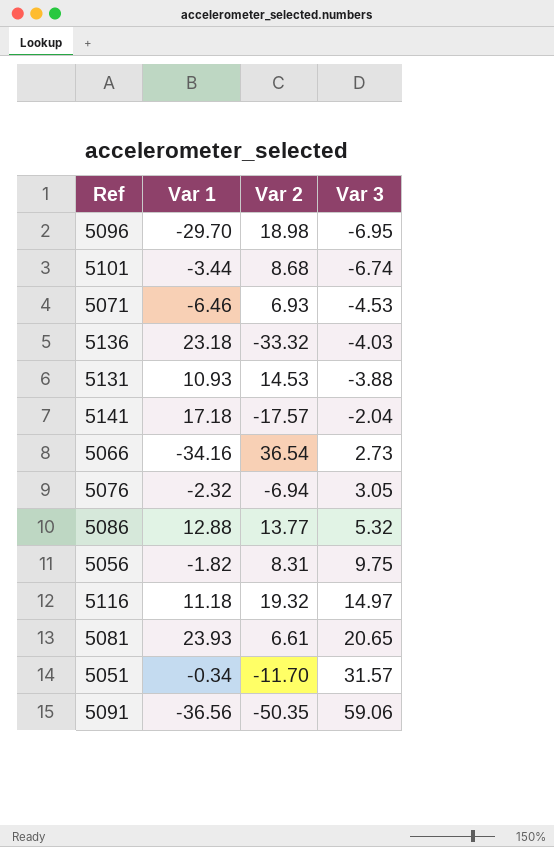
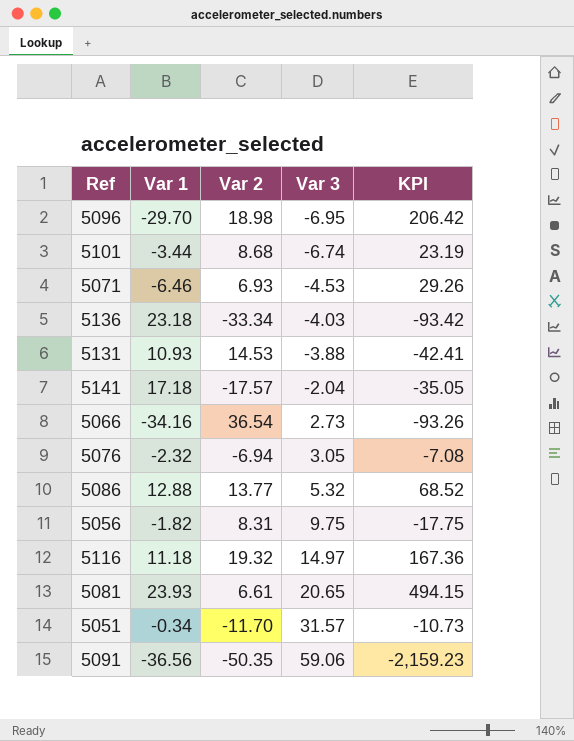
column KPI | formula: none -> [Var 1] * [Var 3]
5136 | Var 2: -33.32 -> -33.34

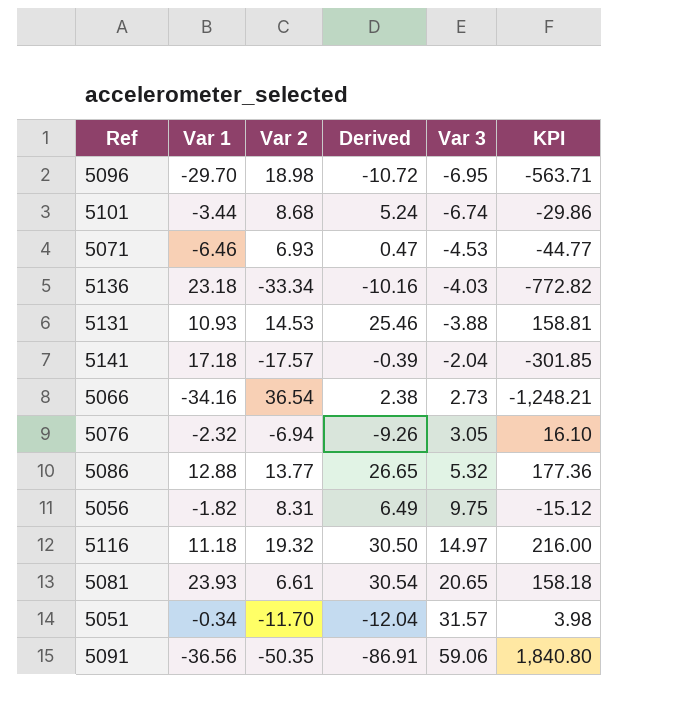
column Derived | formula: none -> [Var 1] + [Var 2]
column KPI | formula: [Var 1] * [Var 3] -> [Var 1] * [Var 2]

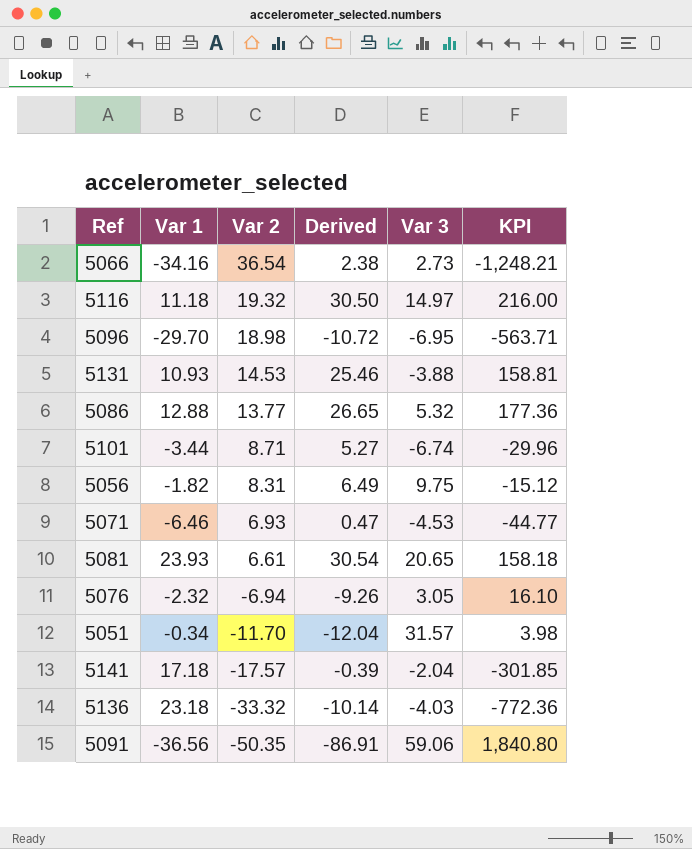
row order: Var 3 ascending -> Var 2 descending
5101 | Var 2: 8.68 -> 8.71
5101 | Derived: 5.24 -> 5.27
5101 | KPI: -29.86 -> -29.96
5136 | Var 2: -33.34 -> -33.32
5136 | Derived: -10.16 -> -10.14
5136 | KPI: -772.82 -> -772.36

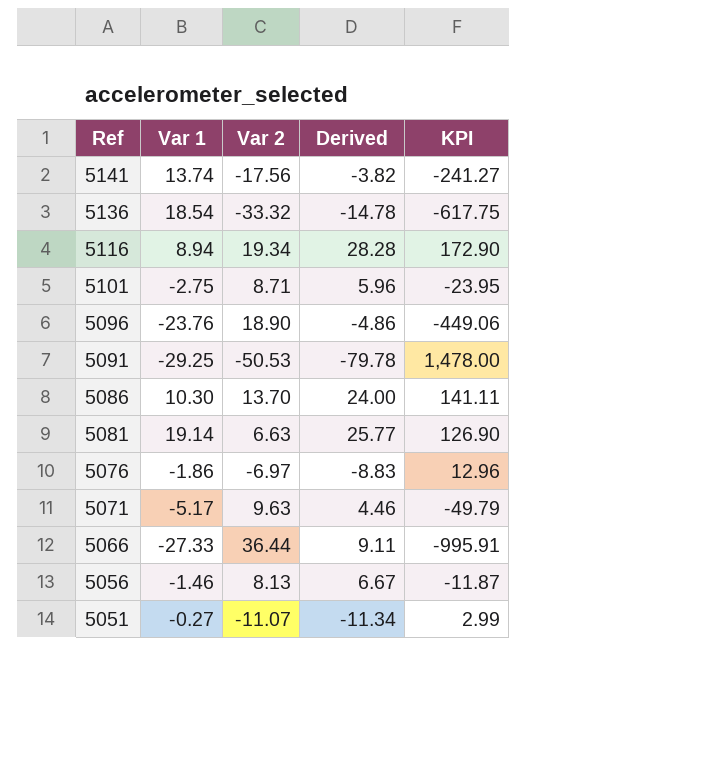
row order: Var 2 descending -> Ref descending
column Var 3 | position: 5 -> none
row 5131: 10.93 | 14.53 | 25.46 | -3.88 | 158.81 -> none
5141 | Var 1: 17.18 -> 13.74
5141 | Var 2: -17.57 -> -17.56
5141 | Derived: -0.39 -> -3.82
5141 | KPI: -301.85 -> -241.27
5136 | Var 1: 23.18 -> 18.54
5136 | Derived: -10.14 -> -14.78
5136 | KPI: -772.36 -> -617.75
5116 | Var 1: 11.18 -> 8.94
5116 | Var 2: 19.32 -> 19.34
5116 | Derived: 30.50 -> 28.28
5116 | KPI: 216.00 -> 172.90
5101 | Var 1: -3.44 -> -2.75
5101 | Derived: 5.27 -> 5.96
5101 | KPI: -29.96 -> -23.95
5096 | Var 1: -29.70 -> -23.76
5096 | Var 2: 18.98 -> 18.90
5096 | Derived: -10.72 -> -4.86
5096 | KPI: -563.71 -> -449.06
5091 | Var 1: -36.56 -> -29.25
5091 | Var 2: -50.35 -> -50.53
5091 | Derived: -86.91 -> -79.78
5091 | KPI: 1,840.80 -> 1,478.00
5086 | Var 1: 12.88 -> 10.30
5086 | Var 2: 13.77 -> 13.70
5086 | Derived: 26.65 -> 24.00
5086 | KPI: 177.36 -> 141.11
5081 | Var 1: 23.93 -> 19.14
5081 | Var 2: 6.61 -> 6.63
5081 | Derived: 30.54 -> 25.77
5081 | KPI: 158.18 -> 126.90
5076 | Var 1: -2.32 -> -1.86
5076 | Var 2: -6.94 -> -6.97
5076 | Derived: -9.26 -> -8.83
5076 | KPI: 16.10 -> 12.96
5071 | Var 1: -6.46 -> -5.17
5071 | Var 2: 6.93 -> 9.63
5071 | Derived: 0.47 -> 4.46
5071 | KPI: -44.77 -> -49.79
5066 | Var 1: -34.16 -> -27.33
5066 | Var 2: 36.54 -> 36.44
5066 | Derived: 2.38 -> 9.11
5066 | KPI: -1,248.21 -> -995.91
5056 | Var 1: -1.82 -> -1.46
5056 | Var 2: 8.31 -> 8.13
5056 | Derived: 6.49 -> 6.67
5056 | KPI: -15.12 -> -11.87
5051 | Var 1: -0.34 -> -0.27
5051 | Var 2: -11.70 -> -11.07
5051 | Derived: -12.04 -> -11.34
5051 | KPI: 3.98 -> 2.99

